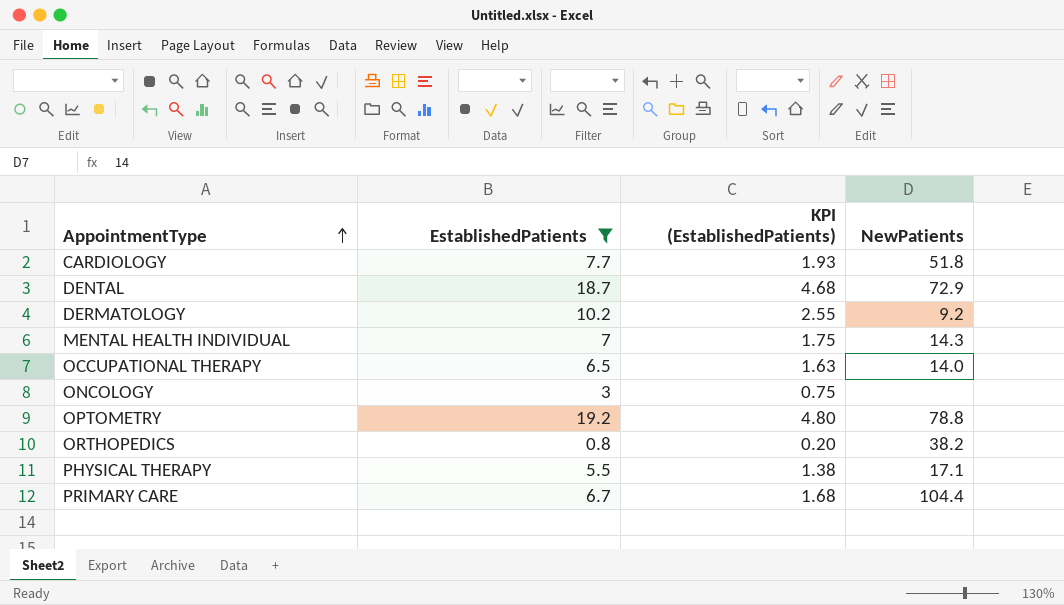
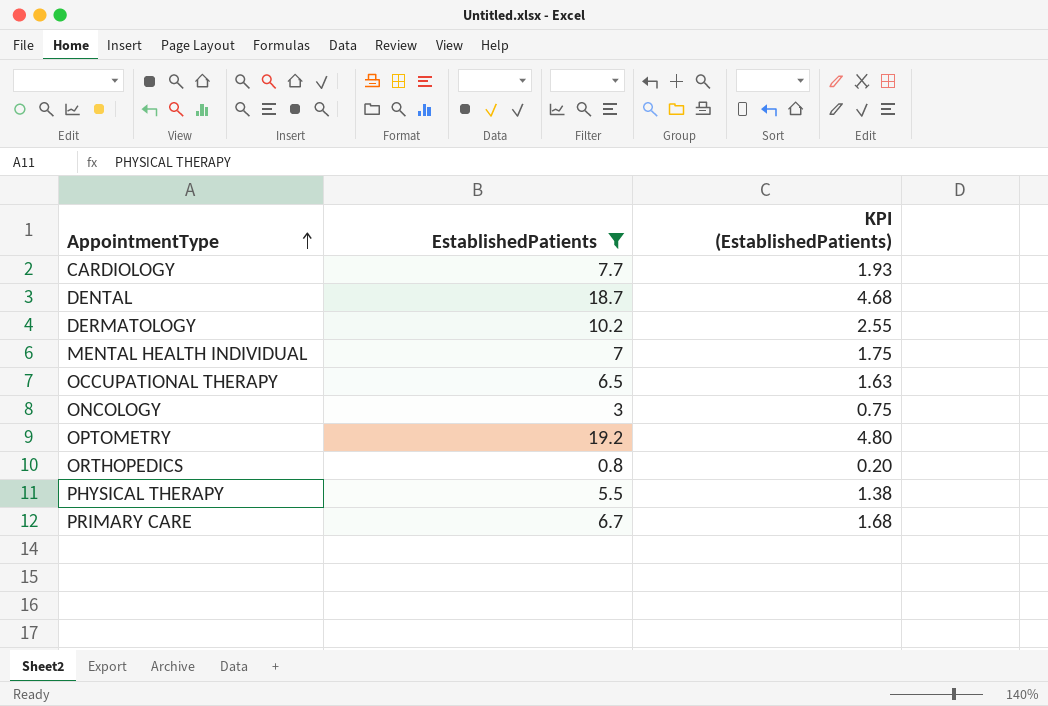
column NewPatients | position: 4 -> none

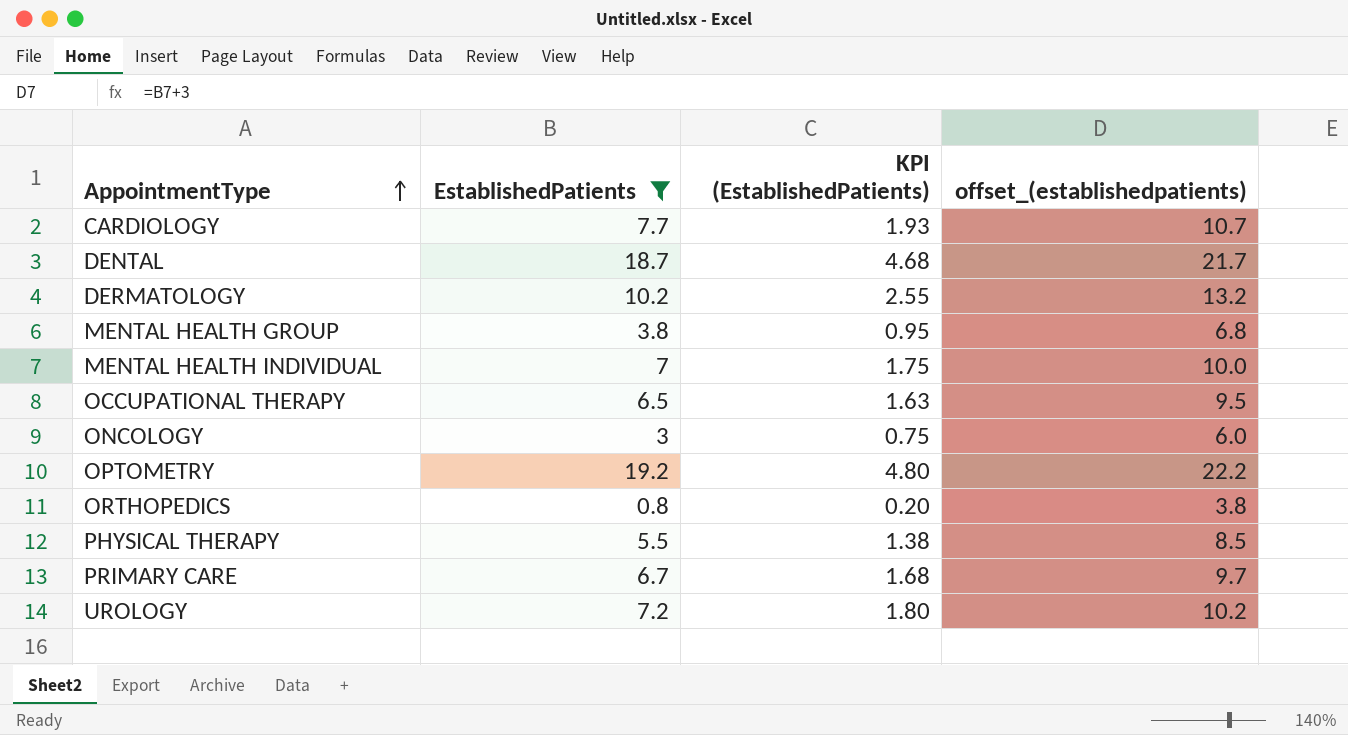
column offset_(establishedpatients) | formula: none -> [EstablishedPatients] + 3
row MENTAL HEALTH GROUP: none -> 3.8 | 0.95 | 6.8
row UROLOGY: none -> 7.2 | 1.80 | 10.2

